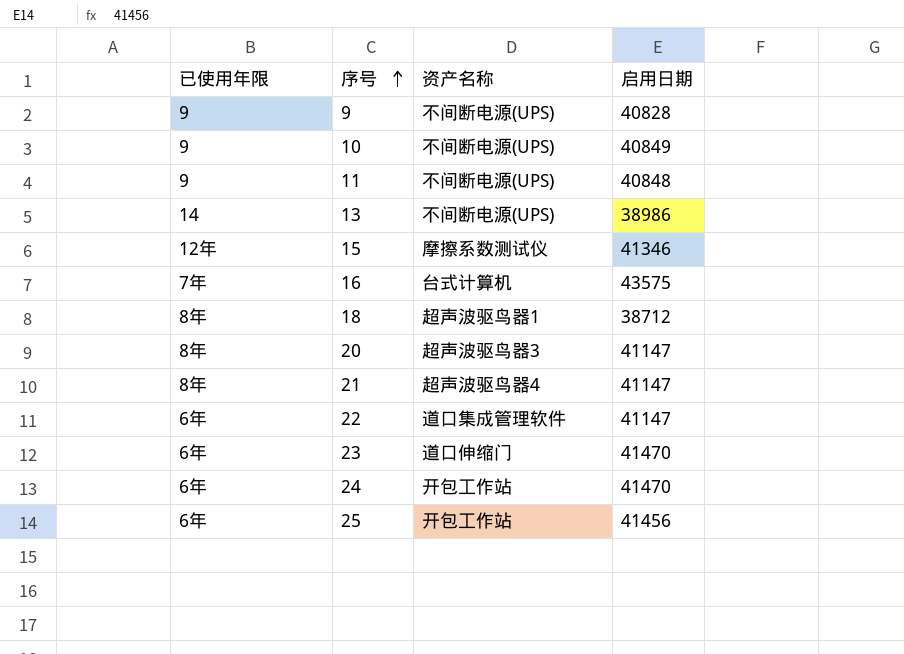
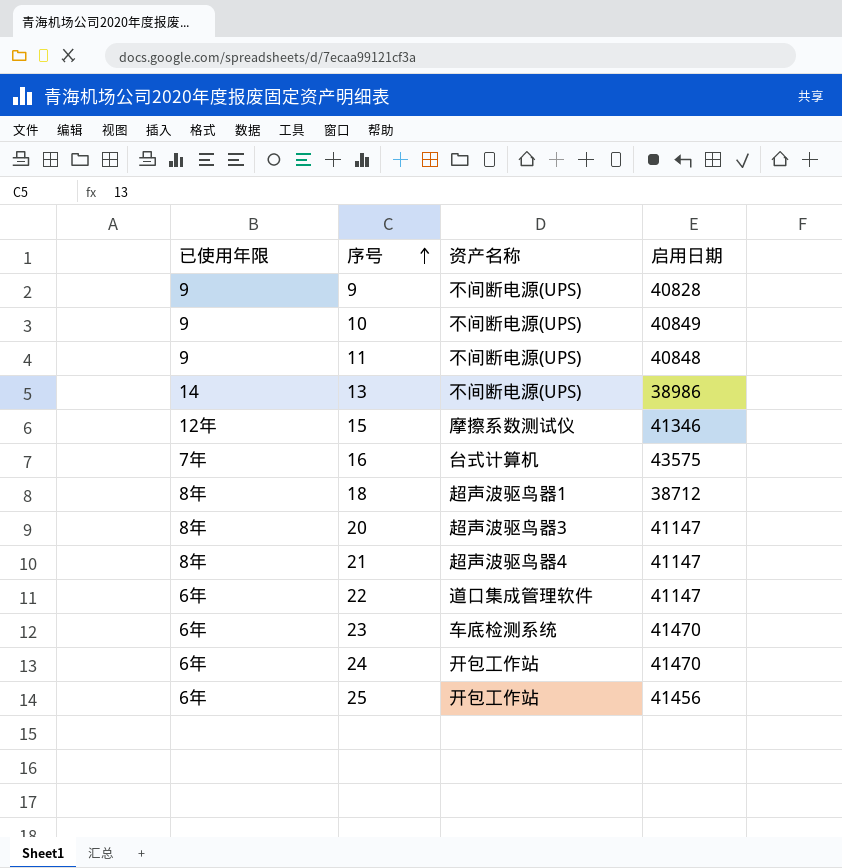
23 | 资产名称: 道口伸缩门 -> 车底检测系统

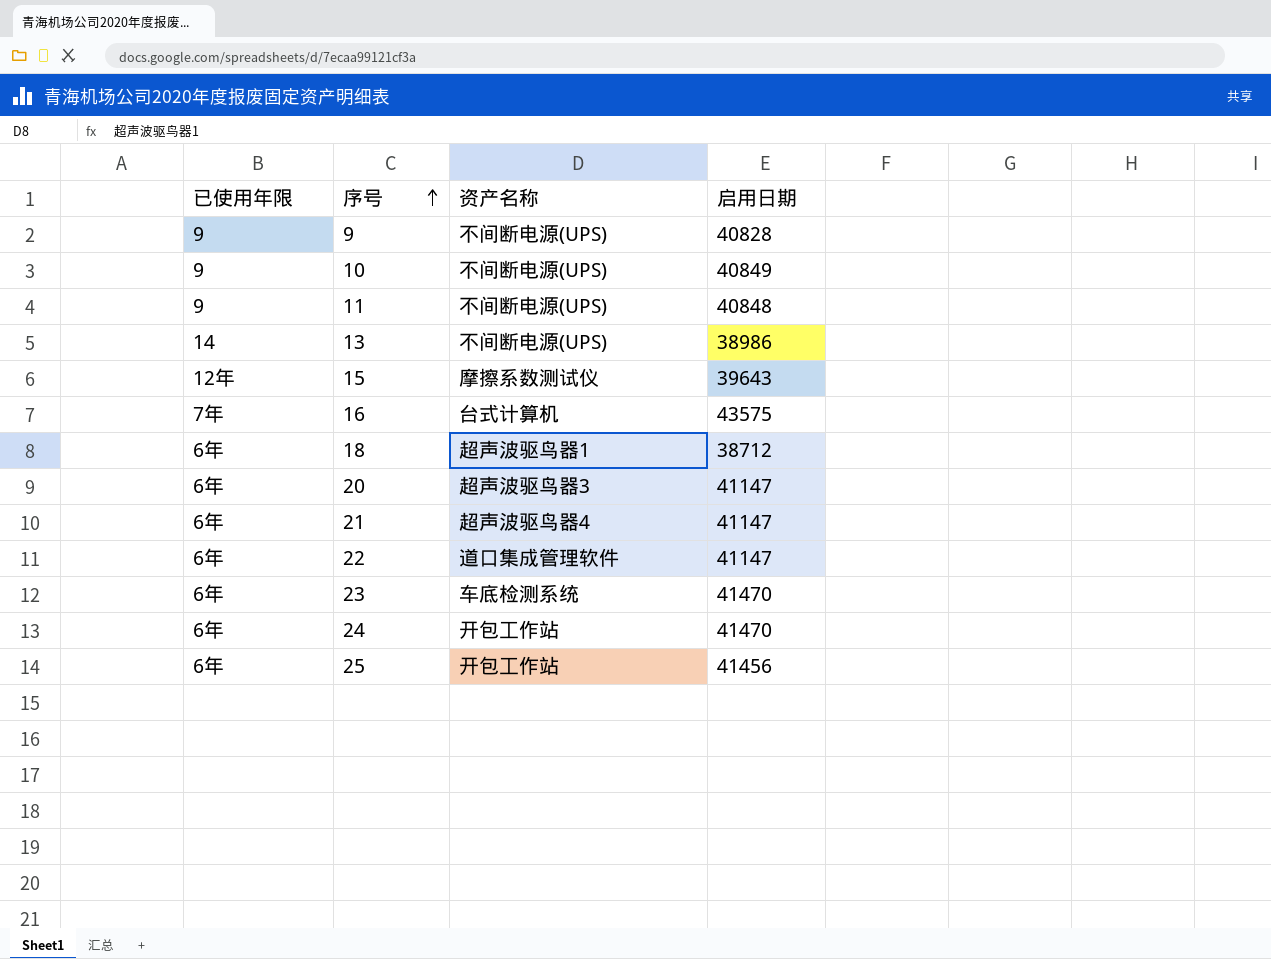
15 | 启用日期: 41346 -> 39643
18 | 已使用年限: 8年 -> 6年
20 | 已使用年限: 8年 -> 6年
21 | 已使用年限: 8年 -> 6年

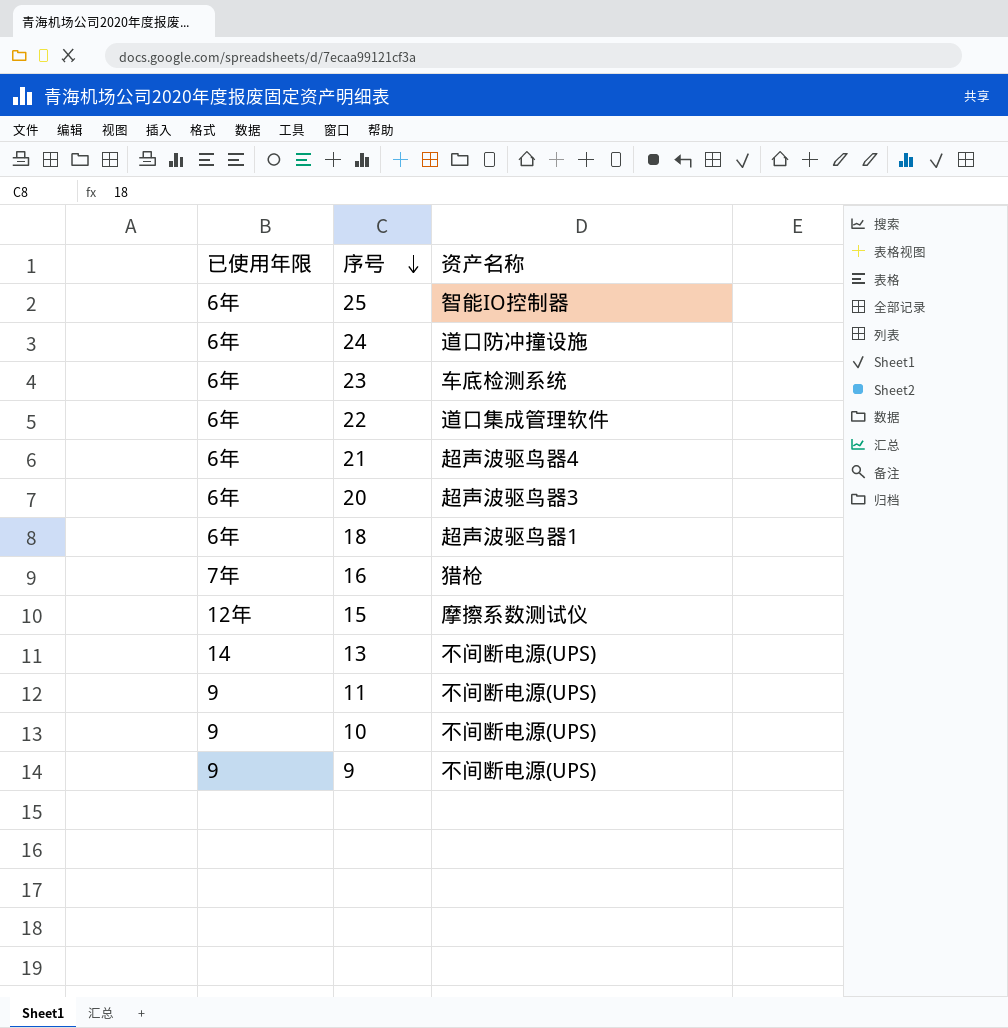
row order: 序号 ascending -> 序号 descending
column 启用日期 | position: 4 -> none
25 | 资产名称: 开包工作站 -> 智能IO控制器
24 | 资产名称: 开包工作站 -> 道口防冲撞设施
16 | 资产名称: 台式计算机 -> 猎枪

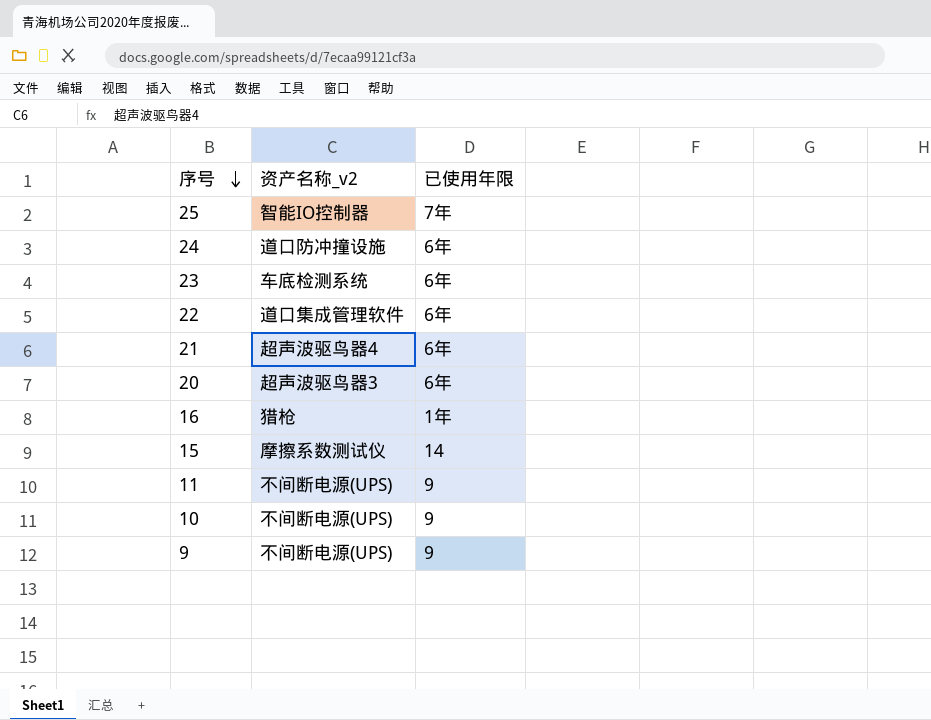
column name: 资产名称 -> 资产名称_v2
column 已使用年限 | position: 1 -> 3
row 18: 6年 | 超声波驱鸟器1 -> none
row 13: 14 | 不间断电源(UPS) -> none
25 | 已使用年限: 6年 -> 7年
16 | 已使用年限: 7年 -> 1年
15 | 已使用年限: 12年 -> 14

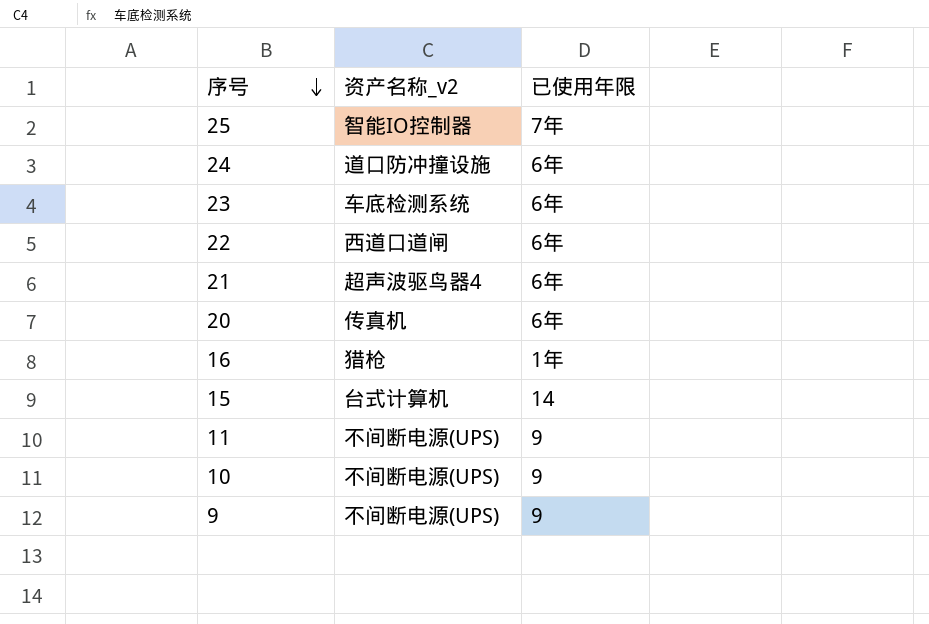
22 | 资产名称_v2: 道口集成管理软件 -> 西道口道闸
20 | 资产名称_v2: 超声波驱鸟器3 -> 传真机
15 | 资产名称_v2: 摩擦系数测试仪 -> 台式计算机

